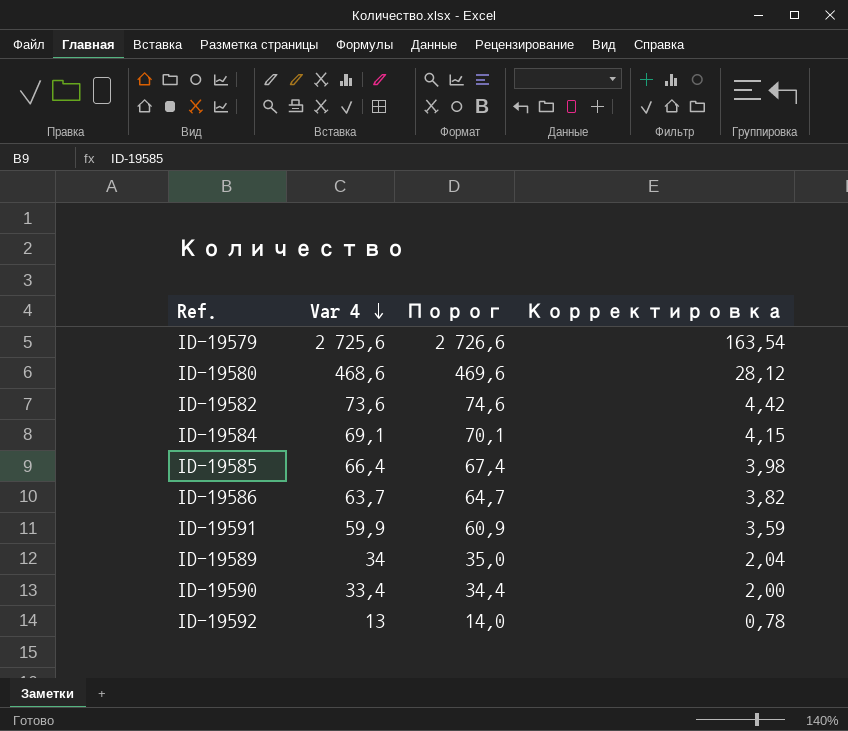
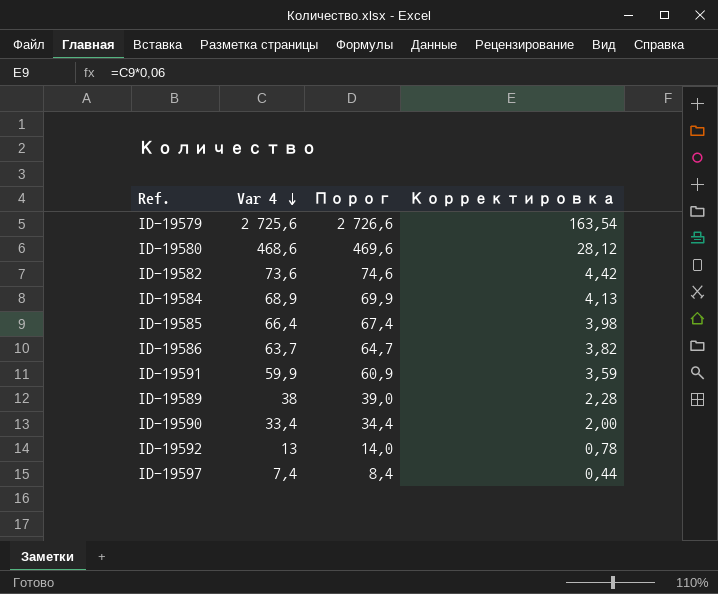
ID-19584 | Var 4: 69,1 -> 68,9
ID-19584 | Порог: 70,1 -> 69,9
ID-19584 | Корректировка: 4,15 -> 4,13
ID-19589 | Var 4: 34 -> 38
ID-19589 | Порог: 35,0 -> 39,0
ID-19589 | Корректировка: 2,04 -> 2,28
row ID-19597: none -> 7,4 | 8,4 | 0,44

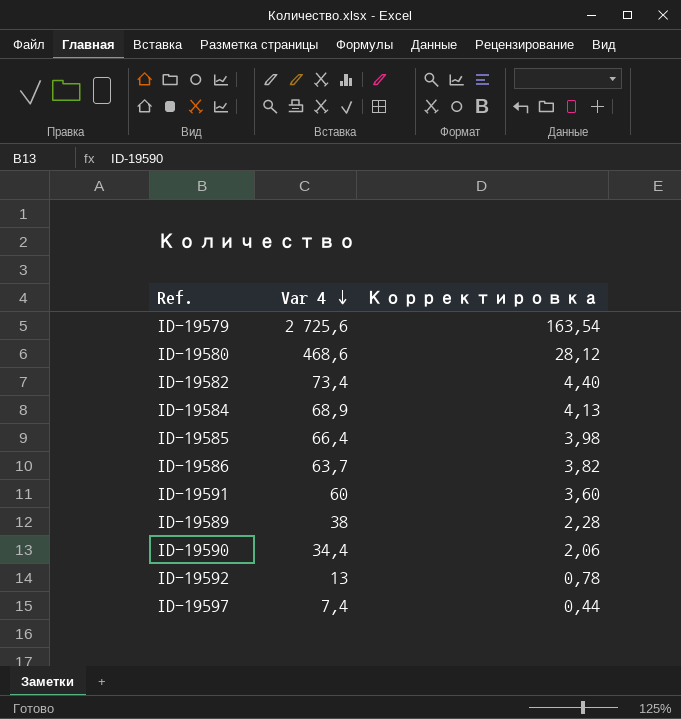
column Порог | formula: [Var 4] + 1 -> none
ID-19582 | Var 4: 73,6 -> 73,4
ID-19582 | Корректировка: 4,42 -> 4,40
ID-19591 | Var 4: 59,9 -> 60
ID-19591 | Корректировка: 3,59 -> 3,60
ID-19590 | Var 4: 33,4 -> 34,4
ID-19590 | Корректировка: 2,00 -> 2,06

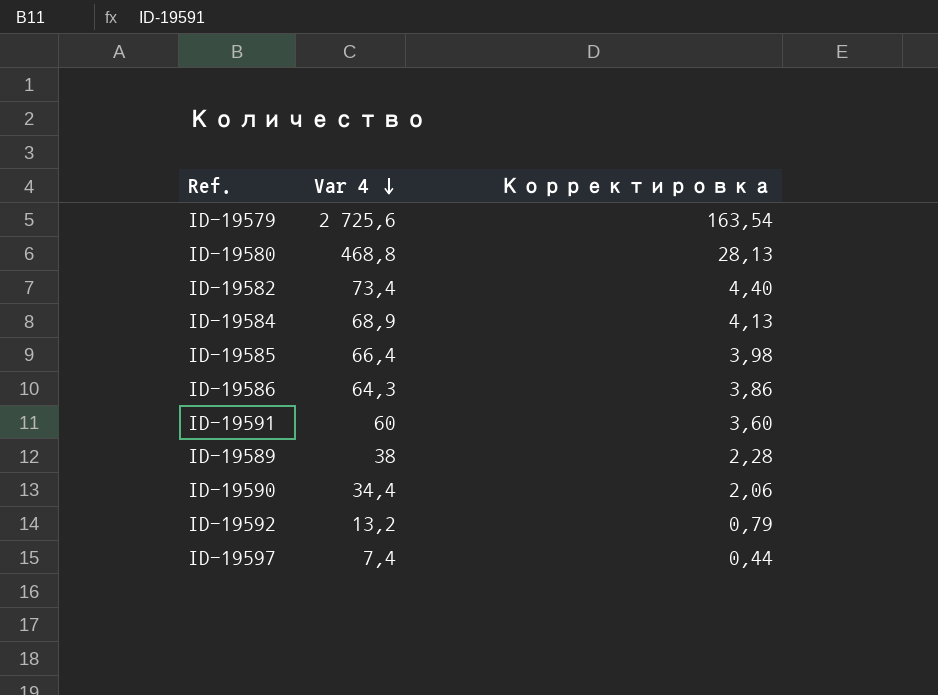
ID-19580 | Var 4: 468,6 -> 468,8
ID-19580 | Корректировка: 28,12 -> 28,13
ID-19586 | Var 4: 63,7 -> 64,3
ID-19586 | Корректировка: 3,82 -> 3,86
ID-19592 | Var 4: 13 -> 13,2
ID-19592 | Корректировка: 0,78 -> 0,79

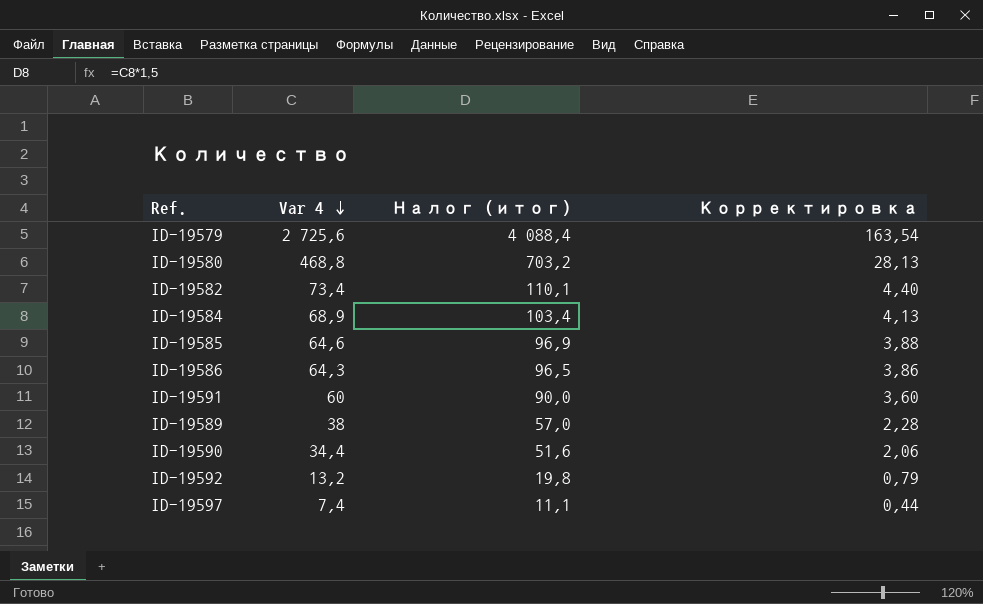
column Налог (итог) | formula: none -> [Var 4] * 1,5
ID-19585 | Var 4: 66,4 -> 64,6
ID-19585 | Корректировка: 3,98 -> 3,88

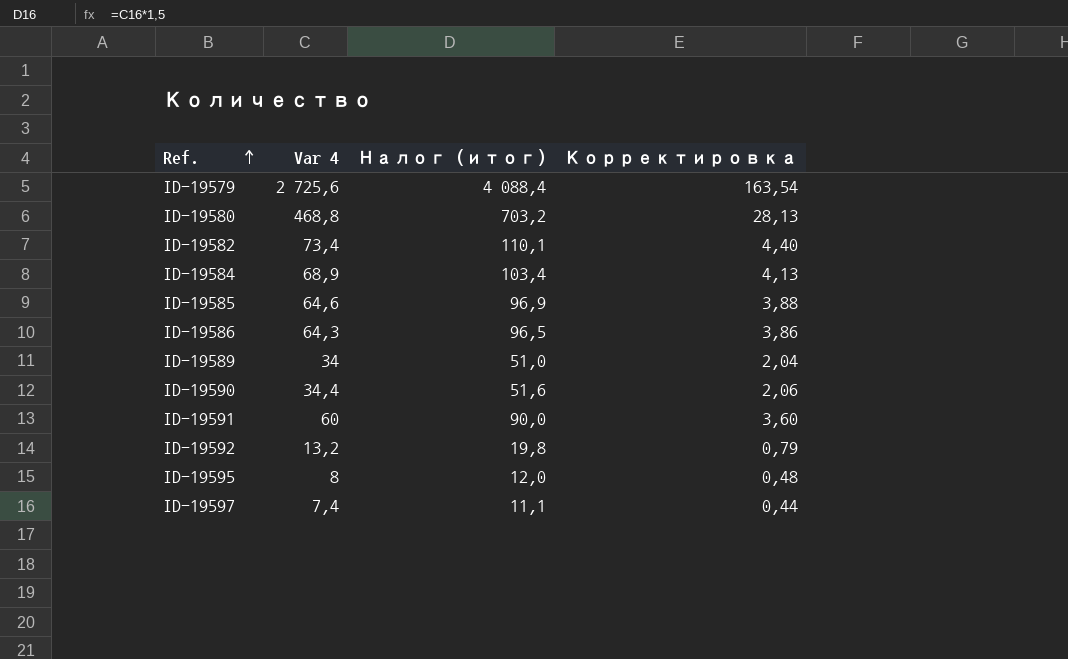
row order: Var 4 descending -> Ref. ascending
ID-19589 | Var 4: 38 -> 34
ID-19589 | Налог (итог): 57,0 -> 51,0
ID-19589 | Корректировка: 2,28 -> 2,04
row ID-19595: none -> 8 | 12,0 | 0,48

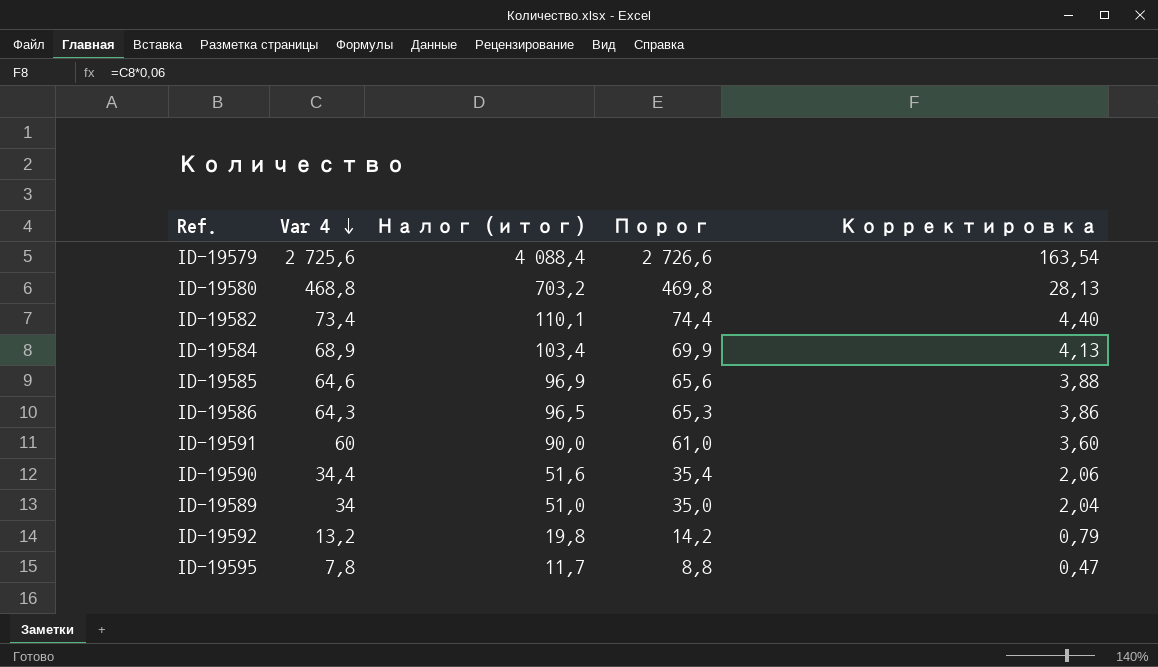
row order: Ref. ascending -> Var 4 descending
column Порог | formula: none -> [Var 4] + 1
row ID-19597: 7,4 | 11,1 | 0,44 -> none
ID-19595 | Var 4: 8 -> 7,8
ID-19595 | Налог (итог): 12,0 -> 11,7
ID-19595 | Корректировка: 0,48 -> 0,47

